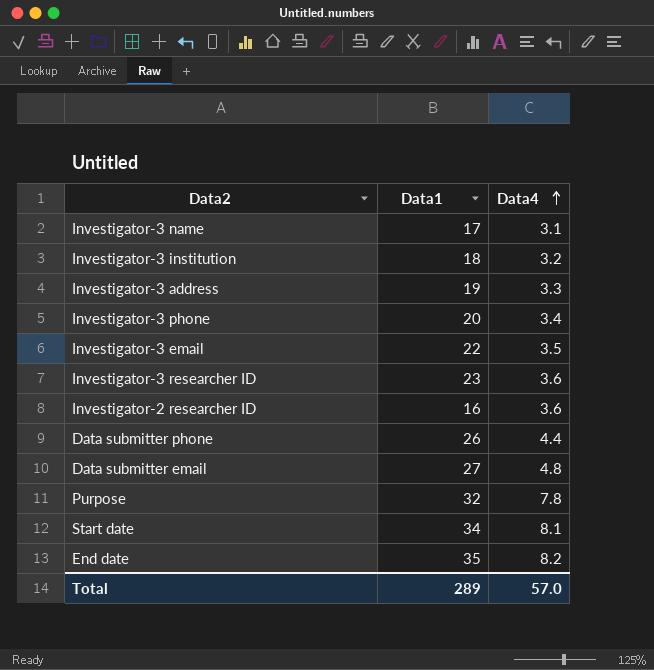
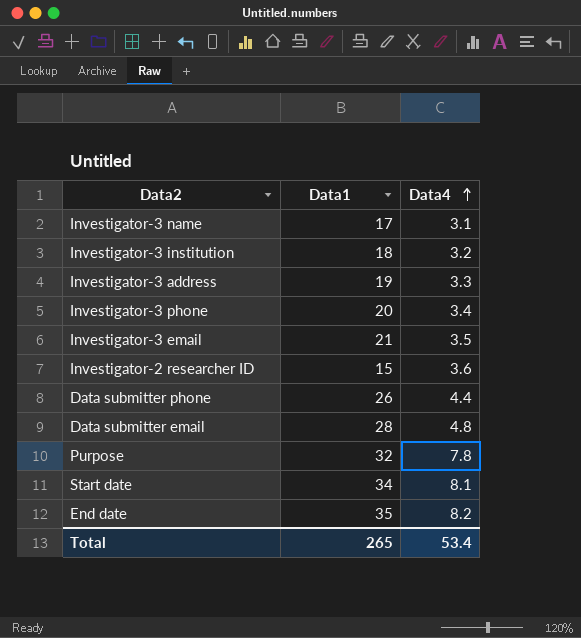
row Investigator-3 researcher ID: 23 | 3.6 -> none
Investigator-3 email | Data1: 22 -> 21
Investigator-2 researcher ID | Data1: 16 -> 15
Data submitter email | Data1: 27 -> 28
Total | Data1: 289 -> 265
Total | Data4: 57.0 -> 53.4

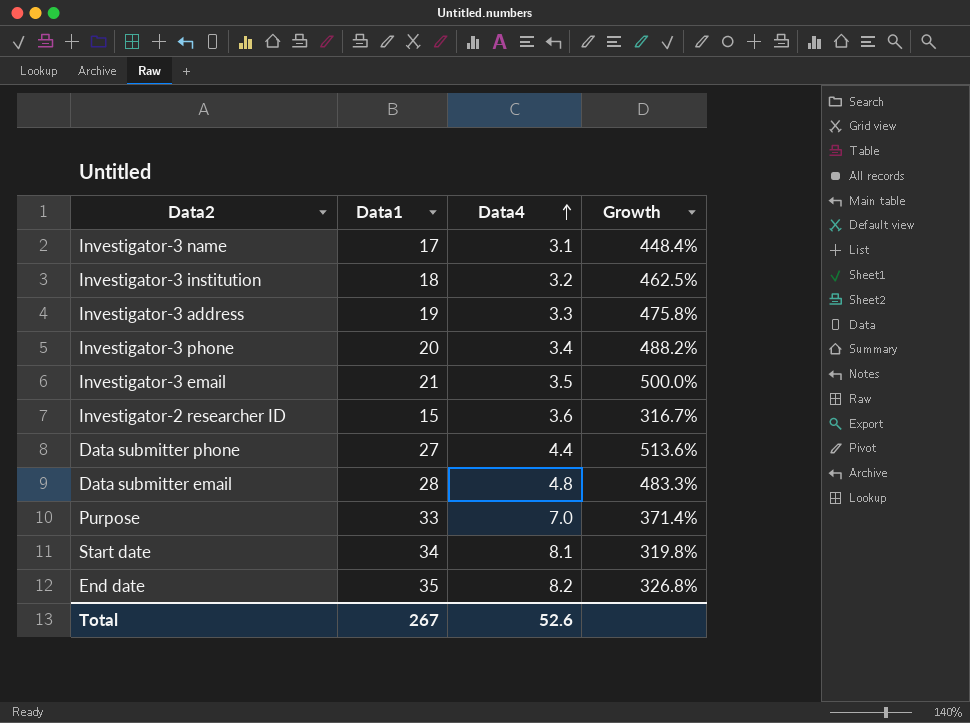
column Growth | formula: none -> ([Data1] - [Data4]) / [Data4]
Data submitter phone | Data1: 26 -> 27
Purpose | Data1: 32 -> 33
Purpose | Data4: 7.8 -> 7.0
Total | Data1: 265 -> 267
Total | Data4: 53.4 -> 52.6

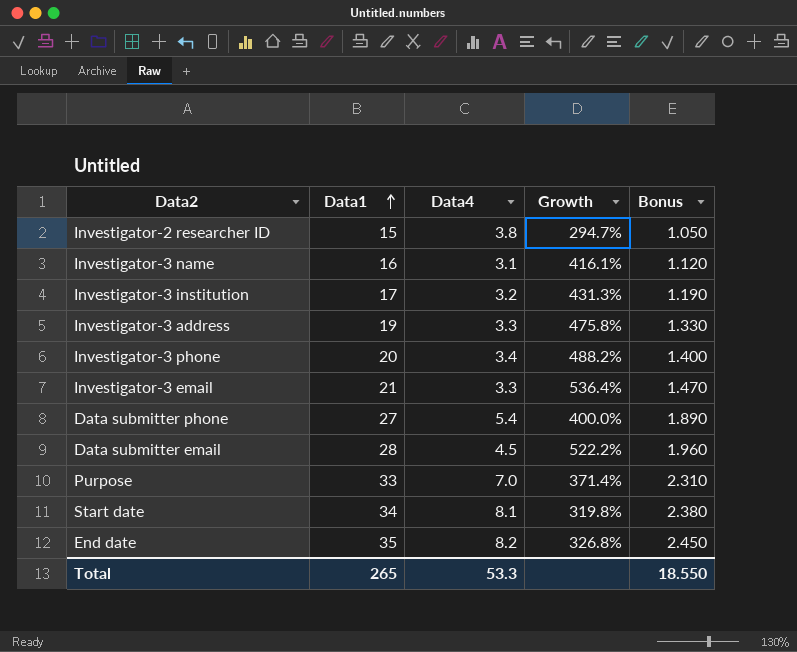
row order: Data4 ascending -> Data1 ascending
column Bonus | formula: none -> [Data1] * 0.07
Investigator-2 researcher ID | Data4: 3.6 -> 3.8
Investigator-2 researcher ID | Growth: 316.7% -> 294.7%
Investigator-3 name | Data1: 17 -> 16
Investigator-3 name | Growth: 448.4% -> 416.1%
Investigator-3 institution | Data1: 18 -> 17
Investigator-3 institution | Growth: 462.5% -> 431.3%
Investigator-3 email | Data4: 3.5 -> 3.3
Investigator-3 email | Growth: 500.0% -> 536.4%
Data submitter phone | Data4: 4.4 -> 5.4
Data submitter phone | Growth: 513.6% -> 400.0%
Data submitter email | Data4: 4.8 -> 4.5
Data submitter email | Growth: 483.3% -> 522.2%
Total | Data1: 267 -> 265
Total | Data4: 52.6 -> 53.3

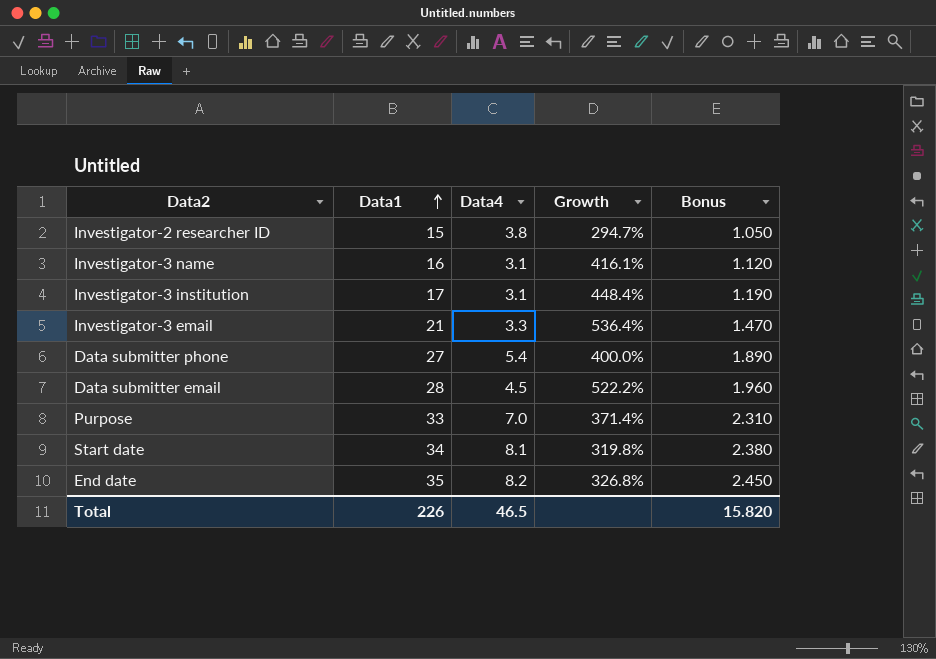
row Investigator-3 address: 19 | 3.3 | 475.8% | 1.330 -> none
row Investigator-3 phone: 20 | 3.4 | 488.2% | 1.400 -> none
Investigator-3 institution | Data4: 3.2 -> 3.1
Investigator-3 institution | Growth: 431.3% -> 448.4%
Total | Data1: 265 -> 226
Total | Data4: 53.3 -> 46.5
Total | Bonus: 18.550 -> 15.820

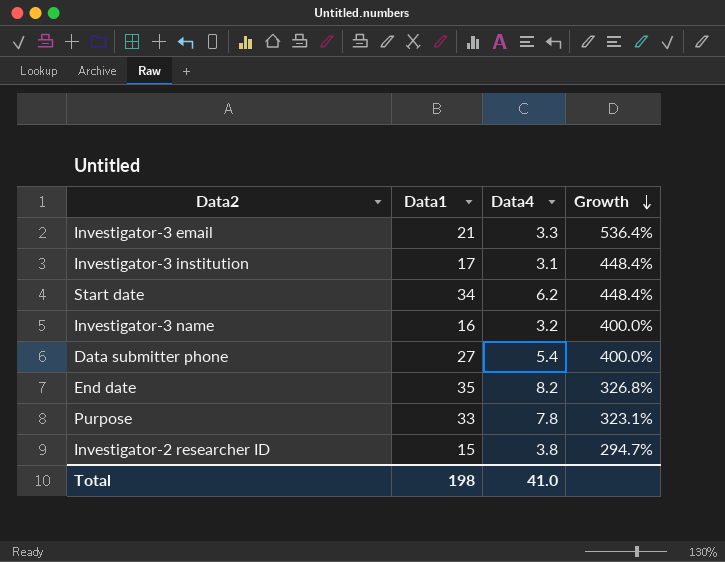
row order: Data1 ascending -> Growth descending
column Bonus | formula: [Data1] * 0.07 -> none
row Data submitter email: 28 | 4.5 | 522.2% | 1.960 -> none
Start date | Data4: 8.1 -> 6.2
Start date | Growth: 319.8% -> 448.4%
Investigator-3 name | Data4: 3.1 -> 3.2
Investigator-3 name | Growth: 416.1% -> 400.0%
Purpose | Data4: 7.0 -> 7.8
Purpose | Growth: 371.4% -> 323.1%
Total | Data1: 226 -> 198
Total | Data4: 46.5 -> 41.0

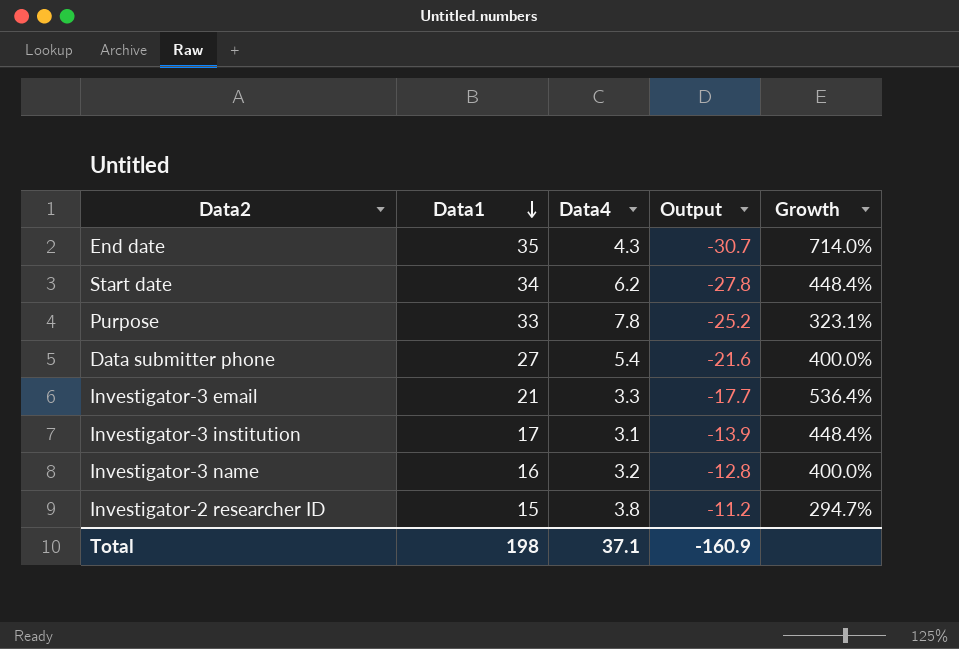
row order: Growth descending -> Data1 descending
column Output | formula: none -> [Data4] - [Data1]
End date | Data4: 8.2 -> 4.3
End date | Growth: 326.8% -> 714.0%
Total | Data4: 41.0 -> 37.1

